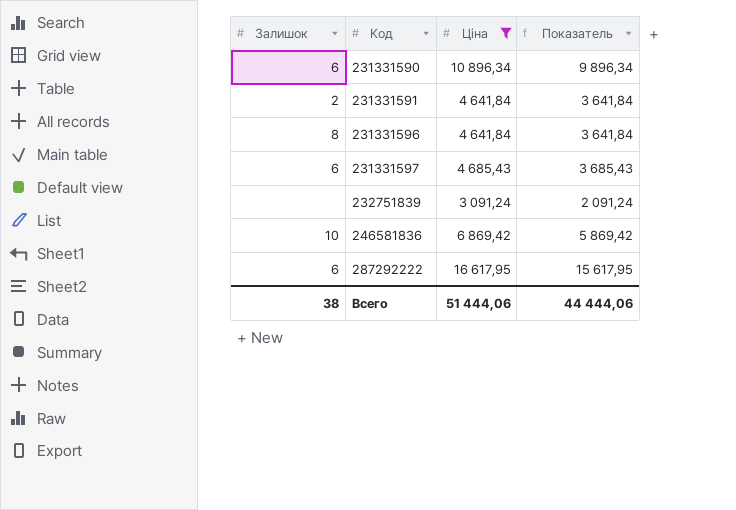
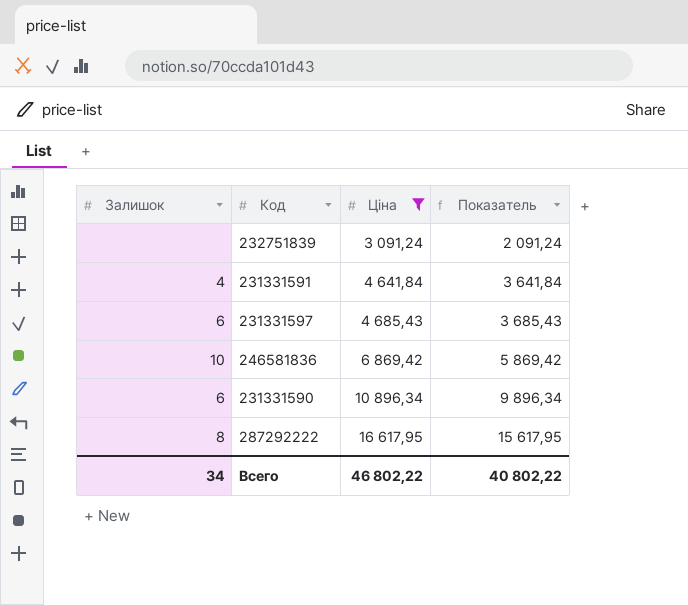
row order: Код ascending -> Ціна ascending
row 231331596: 8 | 4 641,84 | 3 641,84 -> none
231331591 | Залишок: 2 -> 4
287292222 | Залишок: 6 -> 8
Всего | Залишок: 38 -> 34
Всего | Ціна: 51 444,06 -> 46 802,22
Всего | Показатель: 44 444,06 -> 40 802,22

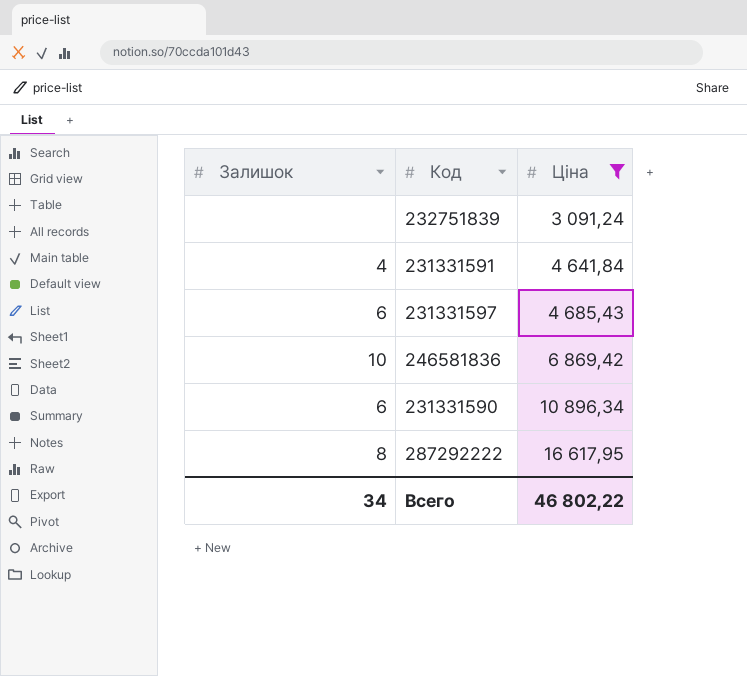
column Показатель | formula: [Ціна] - 1000 -> none

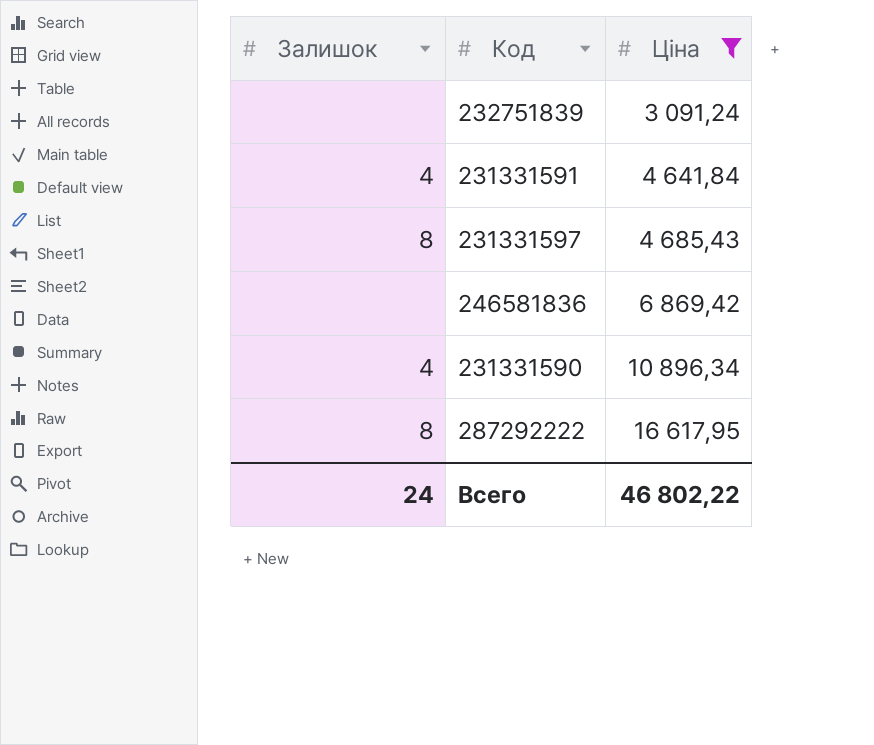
231331597 | Залишок: 6 -> 8
246581836 | Залишок: 10 -> none
231331590 | Залишок: 6 -> 4
Всего | Залишок: 34 -> 24

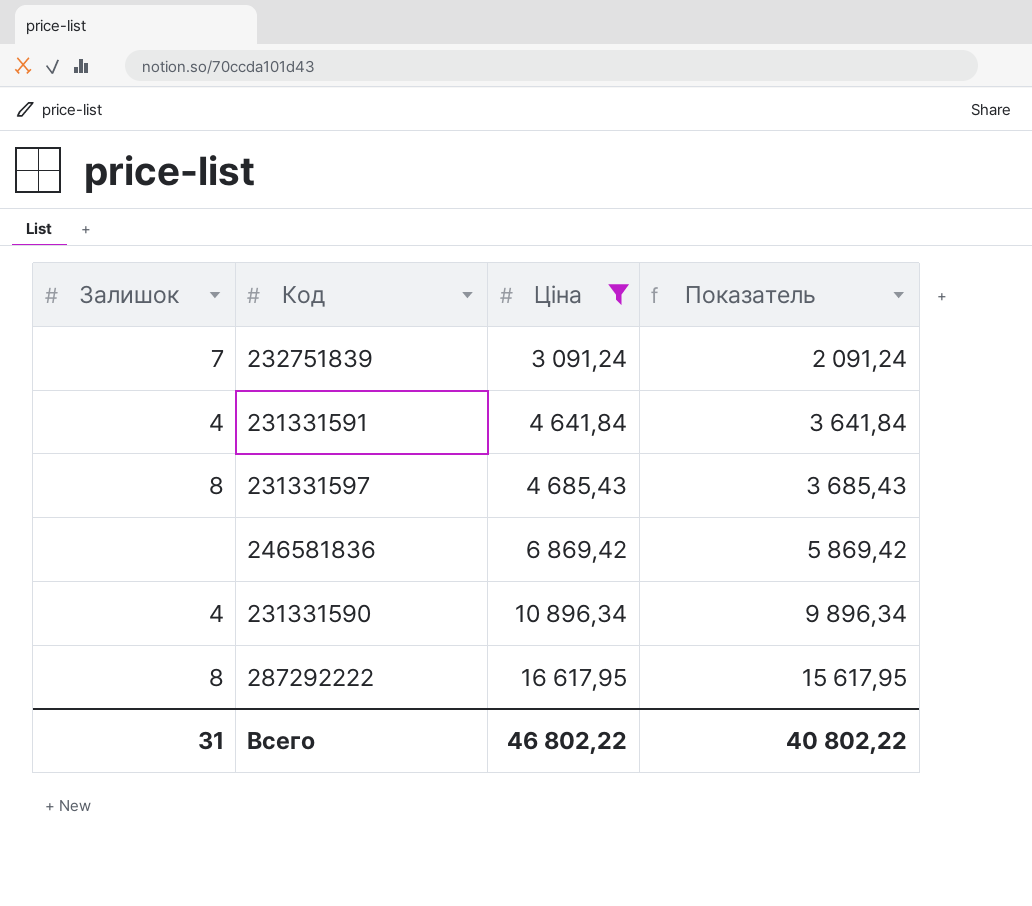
column Показатель | formula: none -> [Ціна] - 1000
232751839 | Залишок: none -> 7
Всего | Залишок: 24 -> 31

